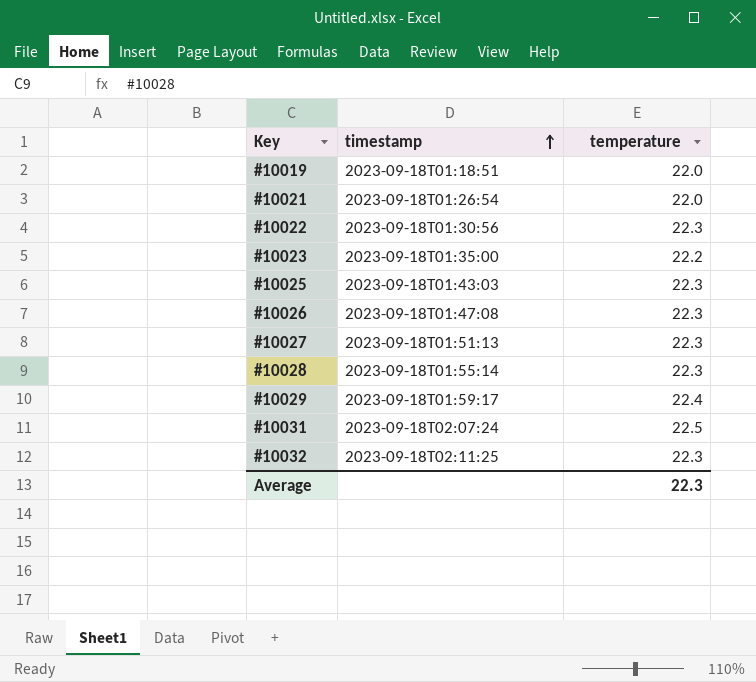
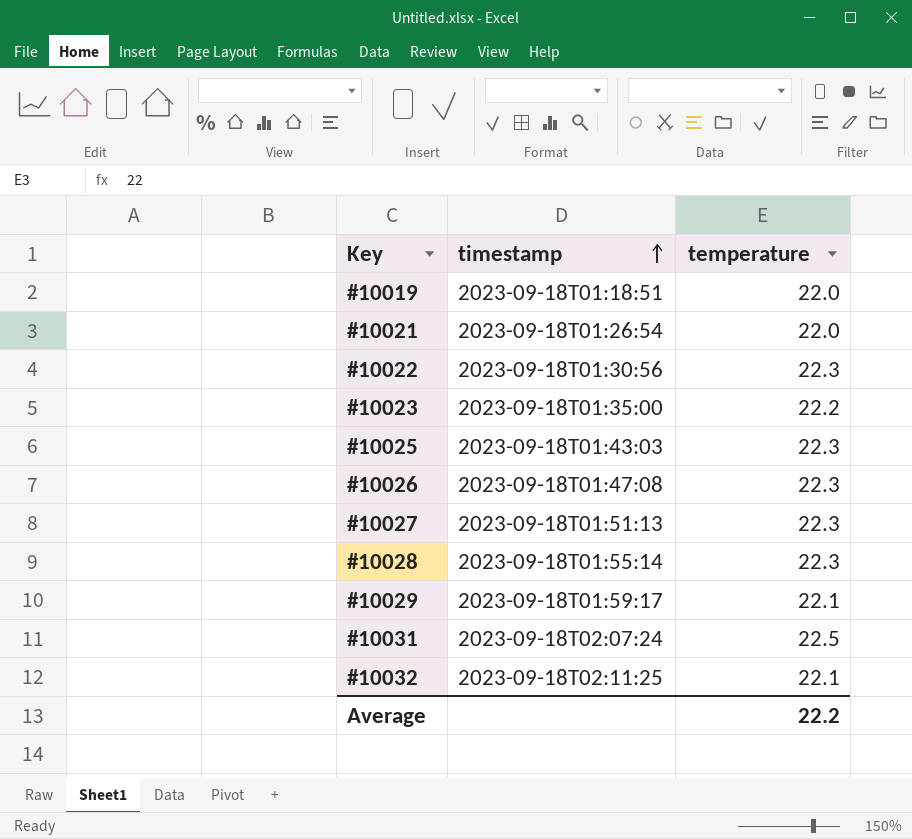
#10029 | temperature: 22.4 -> 22.1
#10032 | temperature: 22.3 -> 22.1
Average | temperature: 22.3 -> 22.2

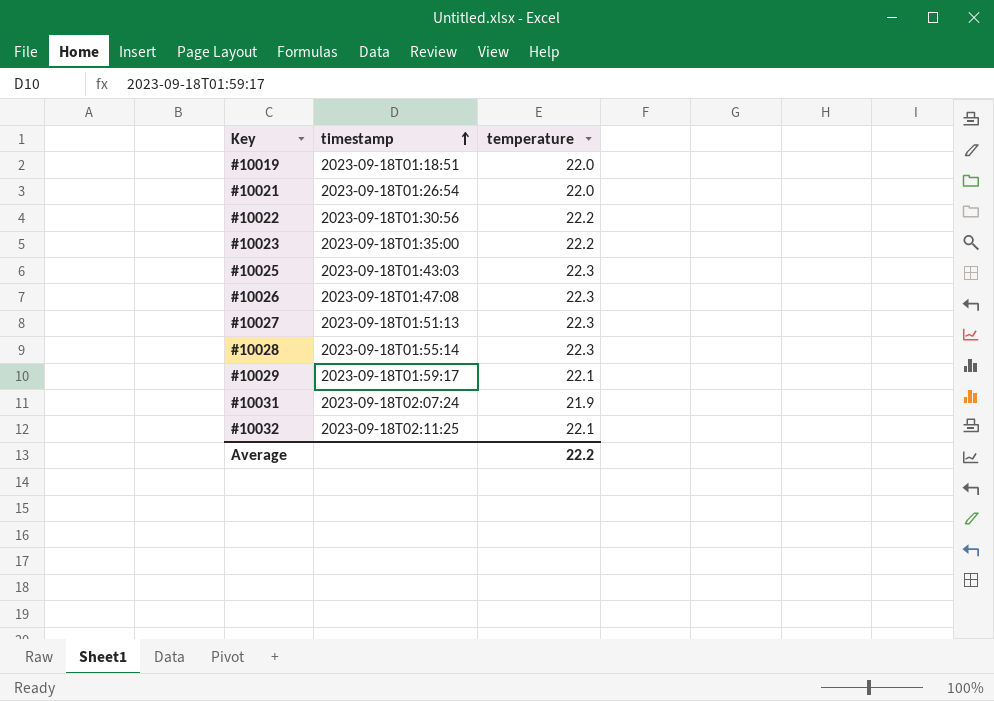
#10022 | temperature: 22.3 -> 22.2
#10031 | temperature: 22.5 -> 21.9

